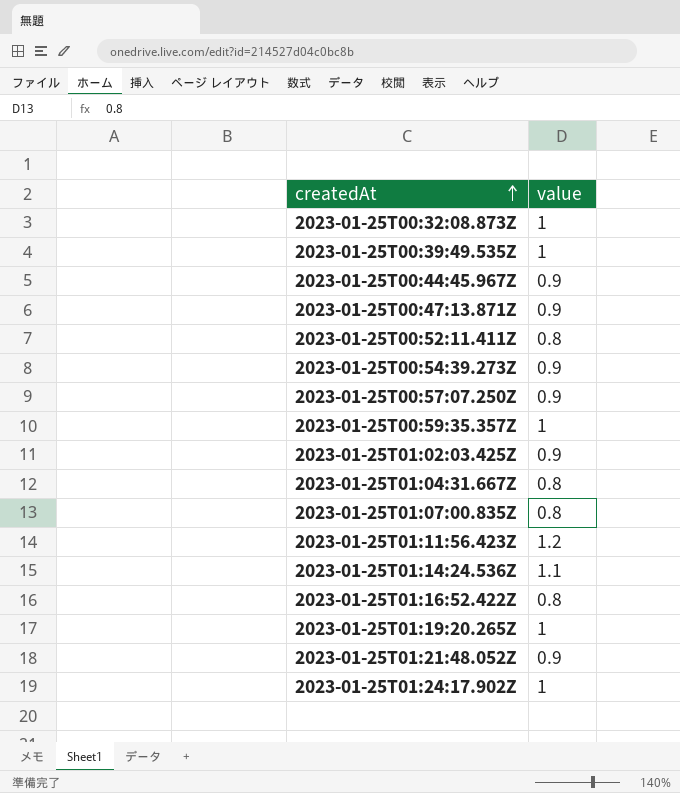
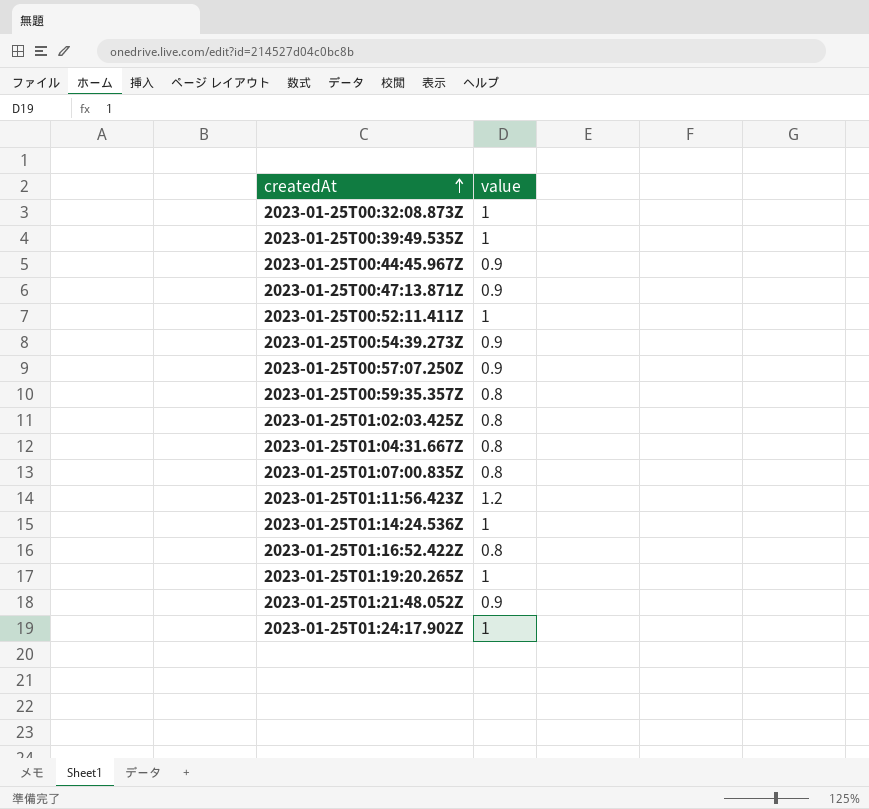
2023-01-25T00:52:11.411Z | value: 0.8 -> 1
2023-01-25T00:59:35.357Z | value: 1 -> 0.8
2023-01-25T01:02:03.425Z | value: 0.9 -> 0.8
2023-01-25T01:14:24.536Z | value: 1.1 -> 1

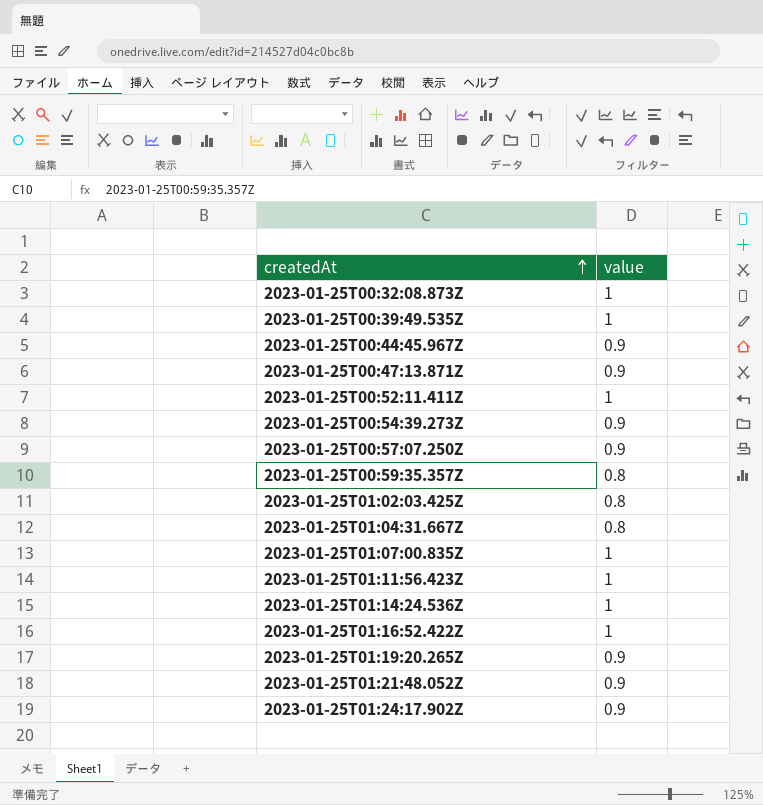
2023-01-25T01:07:00.835Z | value: 0.8 -> 1
2023-01-25T01:11:56.423Z | value: 1.2 -> 1
2023-01-25T01:16:52.422Z | value: 0.8 -> 1
2023-01-25T01:19:20.265Z | value: 1 -> 0.9
2023-01-25T01:24:17.902Z | value: 1 -> 0.9

